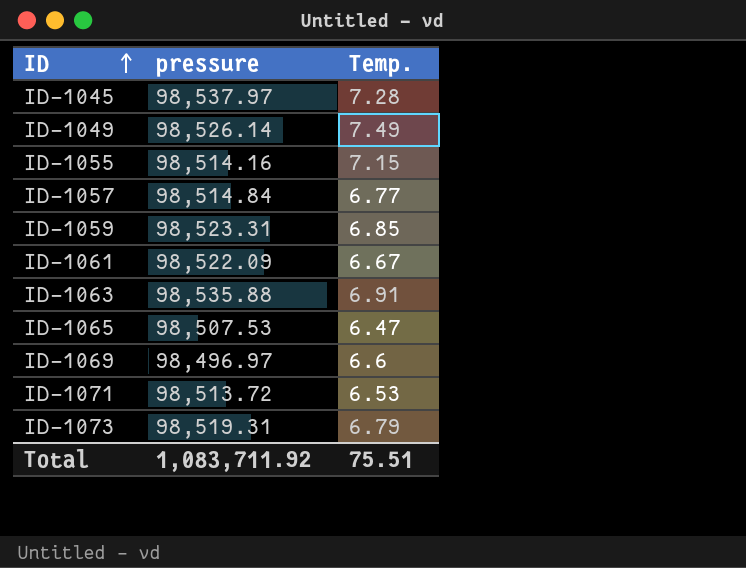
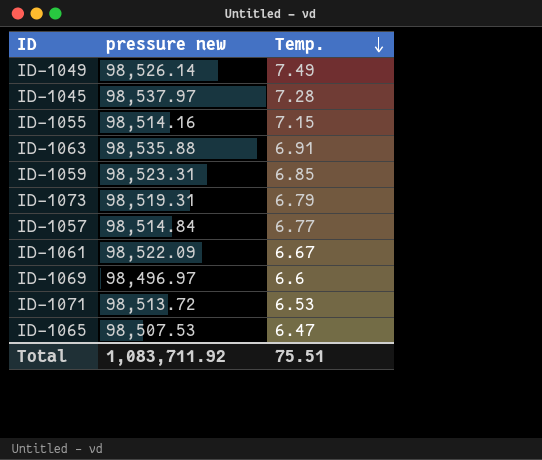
row order: ID ascending -> Temp. descending
column name: pressure -> pressure new

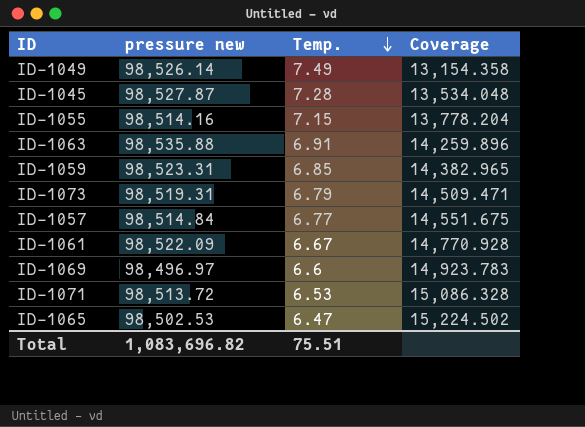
column Coverage | formula: none -> [pressure new] / [Temp.]
ID-1045 | pressure new: 98,537.97 -> 98,527.87
ID-1065 | pressure new: 98,507.53 -> 98,502.53
Total | pressure new: 1,083,711.92 -> 1,083,696.82

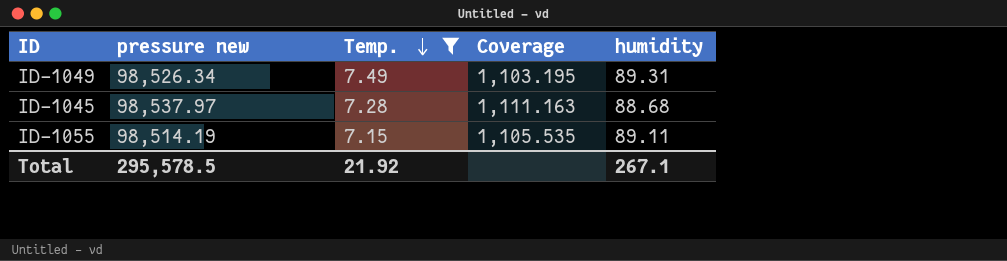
filter: none -> Temp. >= 7.15
column Coverage | formula: [pressure new] / [Temp.] -> [pressure new] / [humidity]
column humidity | position: none -> 5
ID-1049 | pressure new: 98,526.14 -> 98,526.34
ID-1045 | pressure new: 98,527.87 -> 98,537.97
ID-1055 | pressure new: 98,514.16 -> 98,514.19
Total | pressure new: 1,083,696.82 -> 295,578.5
Total | Temp.: 75.51 -> 21.92

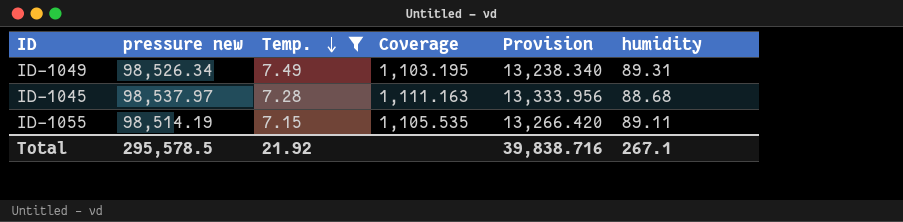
column Provision | formula: none -> [Coverage] * 12

